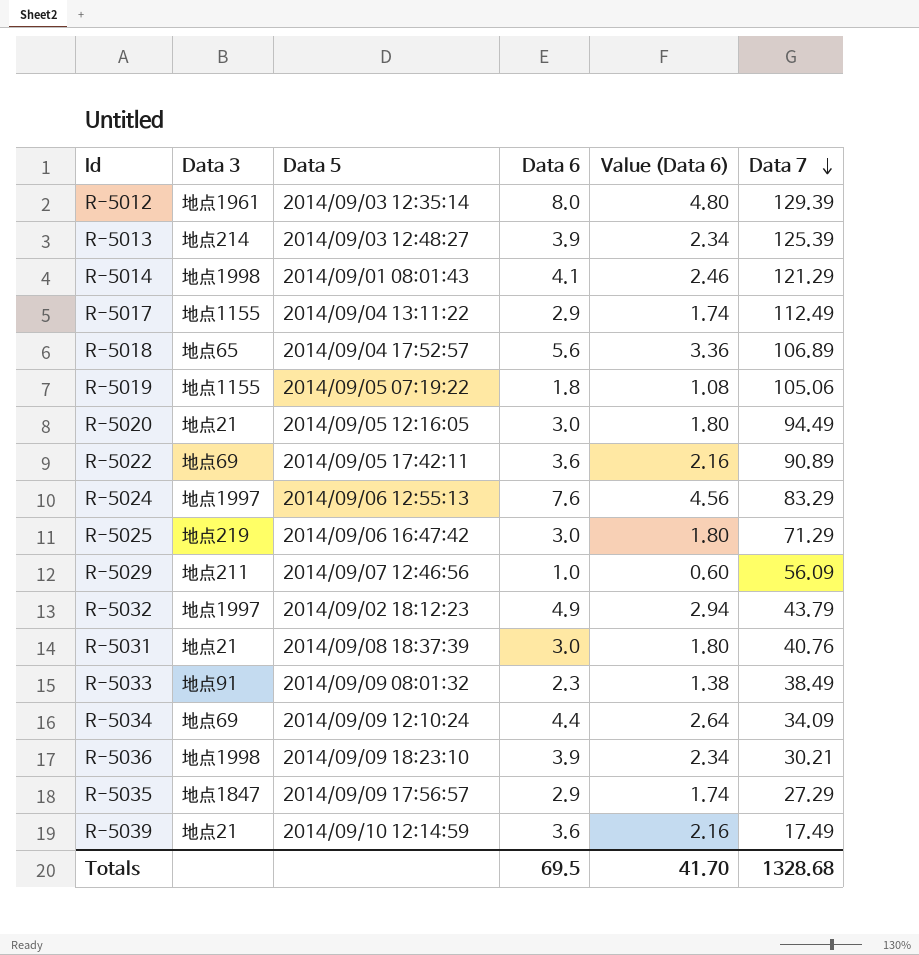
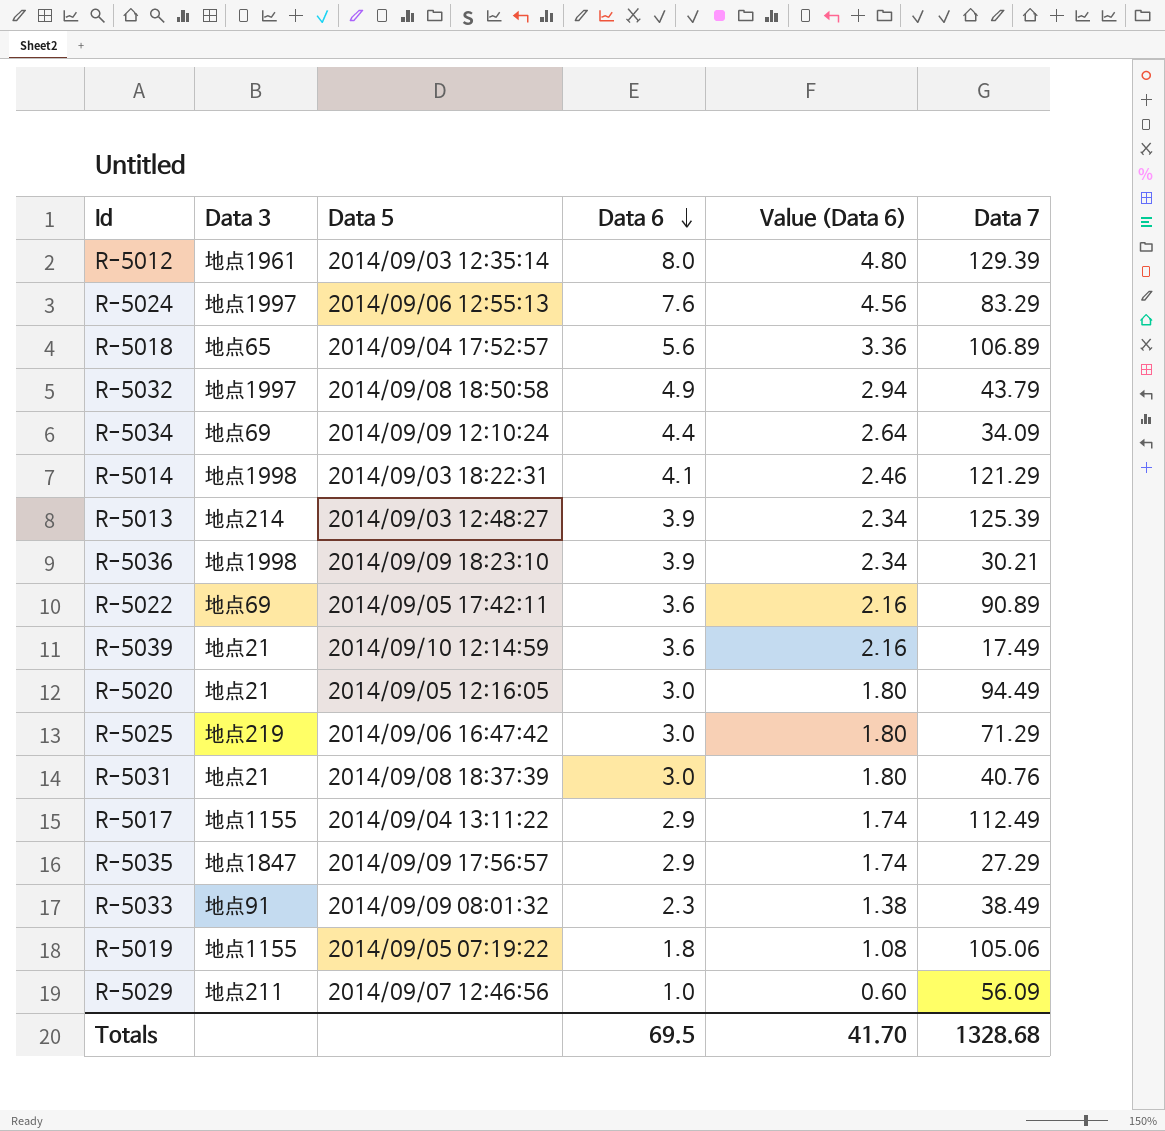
row order: Data 7 descending -> Data 6 descending
R-5032 | Data 5: 2014/09/02 18:12:23 -> 2014/09/08 18:50:58
R-5014 | Data 5: 2014/09/01 08:01:43 -> 2014/09/03 18:22:31

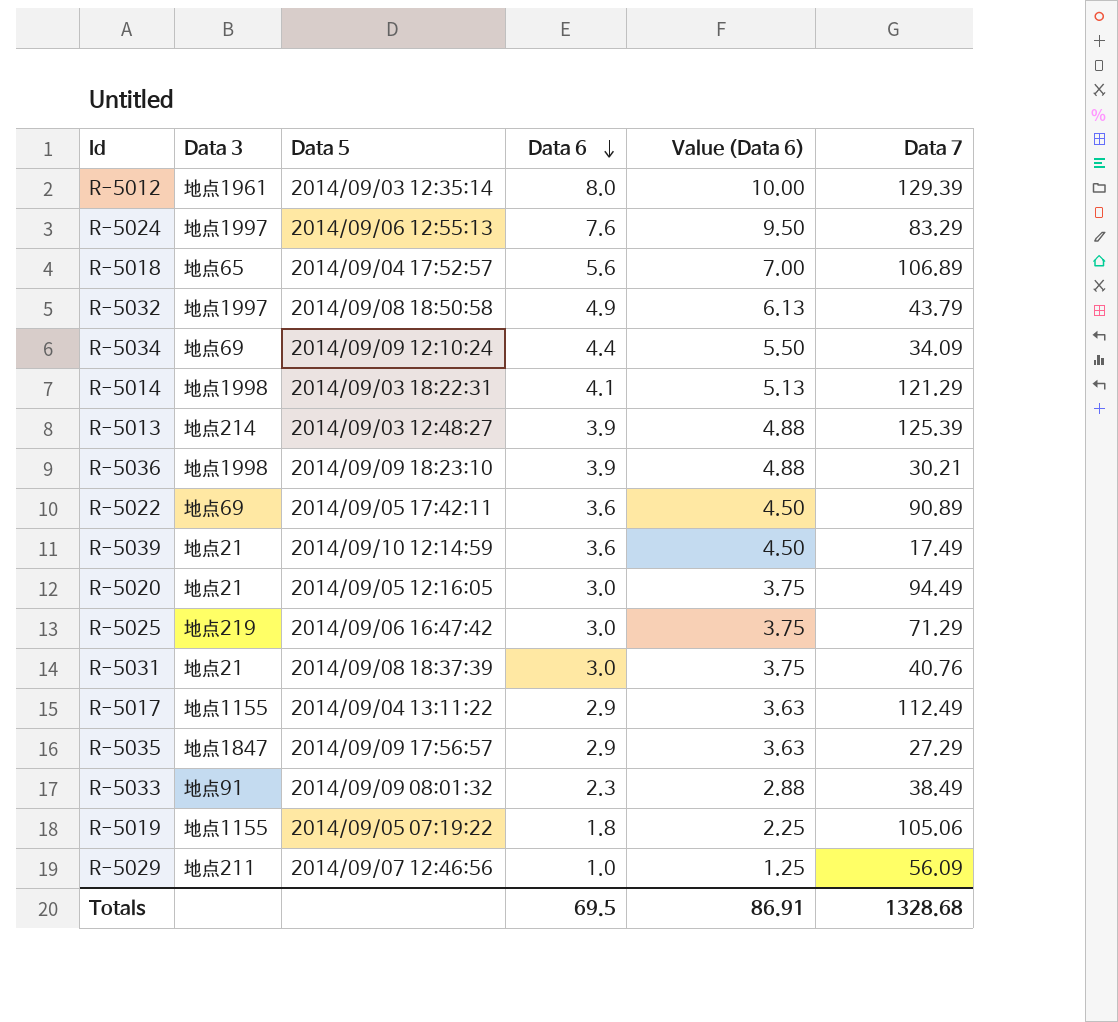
column Value (Data 6) | formula: [Data 6] * 0.6 -> [Data 6] * 1.25
Totals | Value (Data 6): 41.70 -> 86.91

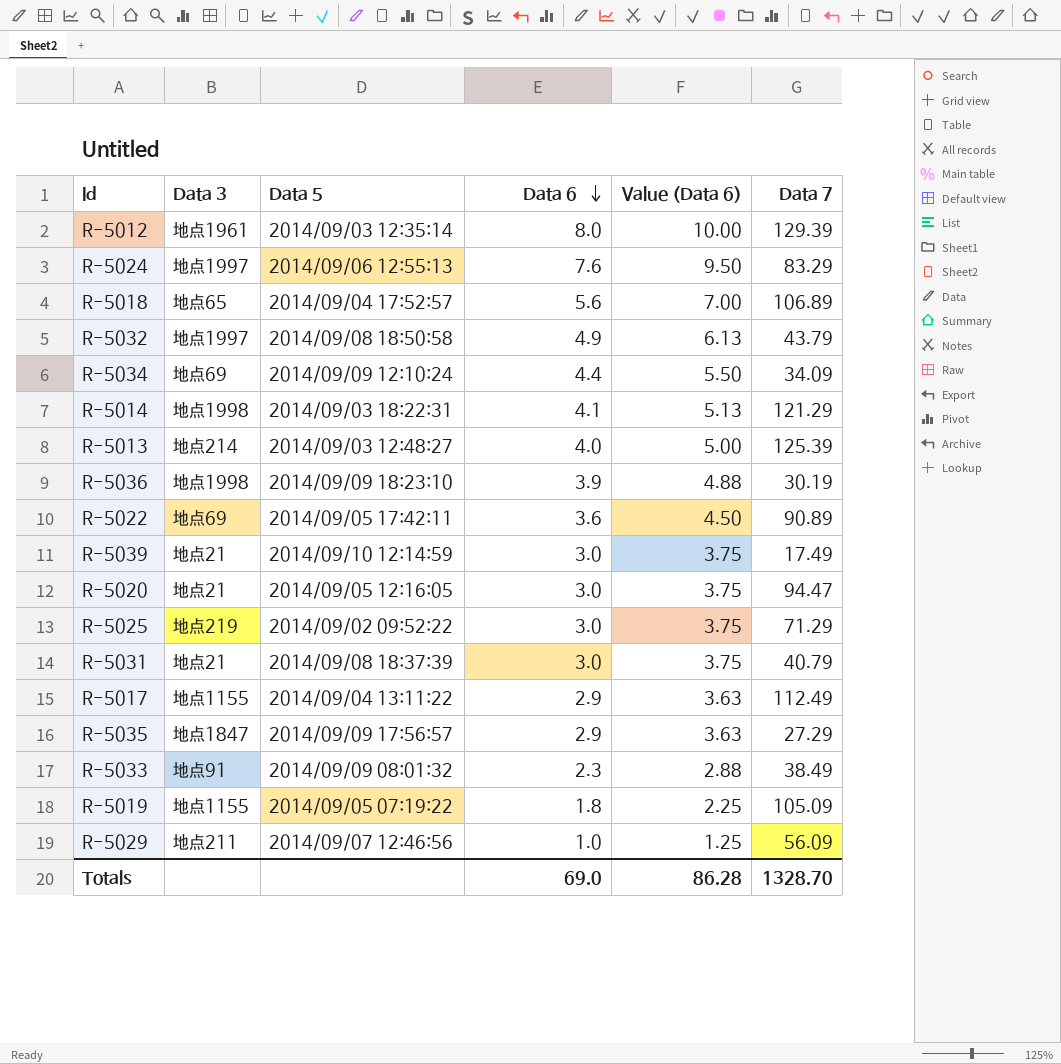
R-5013 | Data 6: 3.9 -> 4.0
R-5013 | Value (Data 6): 4.88 -> 5.00
R-5036 | Data 7: 30.21 -> 30.19
R-5039 | Data 6: 3.6 -> 3.0
R-5039 | Value (Data 6): 4.50 -> 3.75
R-5020 | Data 7: 94.49 -> 94.47
R-5025 | Data 5: 2014/09/06 16:47:42 -> 2014/09/02 09:52:22
R-5031 | Data 7: 40.76 -> 40.79
R-5019 | Data 7: 105.06 -> 105.09
Totals | Data 6: 69.5 -> 69.0
Totals | Value (Data 6): 86.91 -> 86.28
Totals | Data 7: 1328.68 -> 1328.70

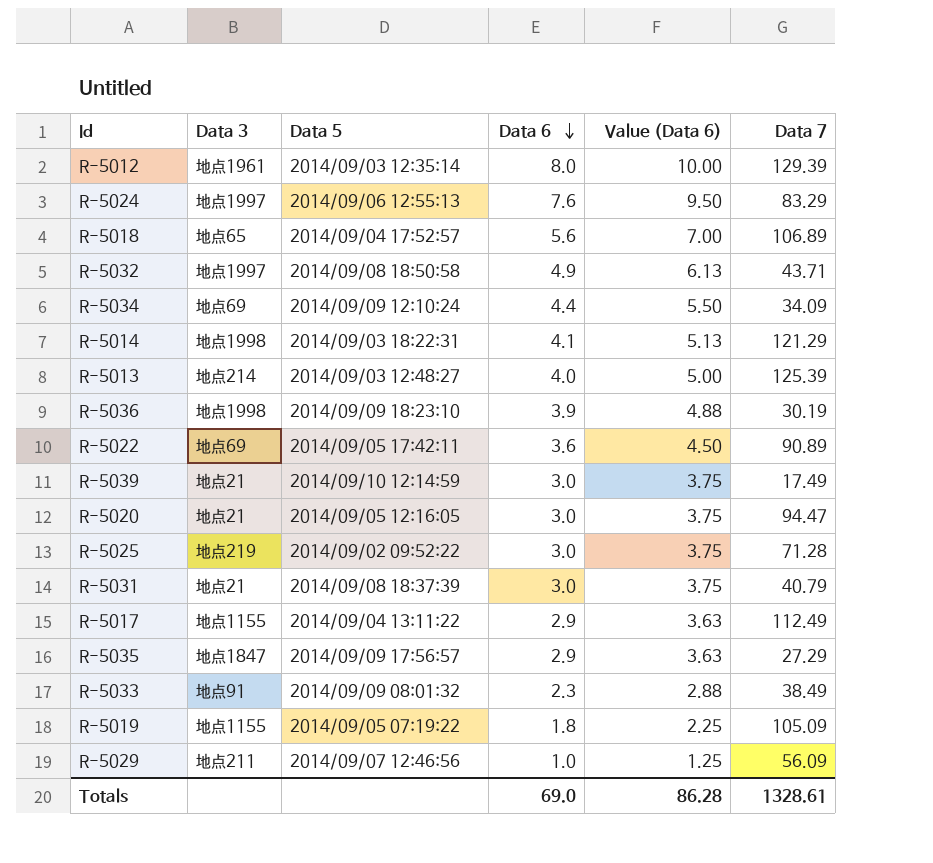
R-5032 | Data 7: 43.79 -> 43.71
R-5025 | Data 7: 71.29 -> 71.28
Totals | Data 7: 1328.70 -> 1328.61

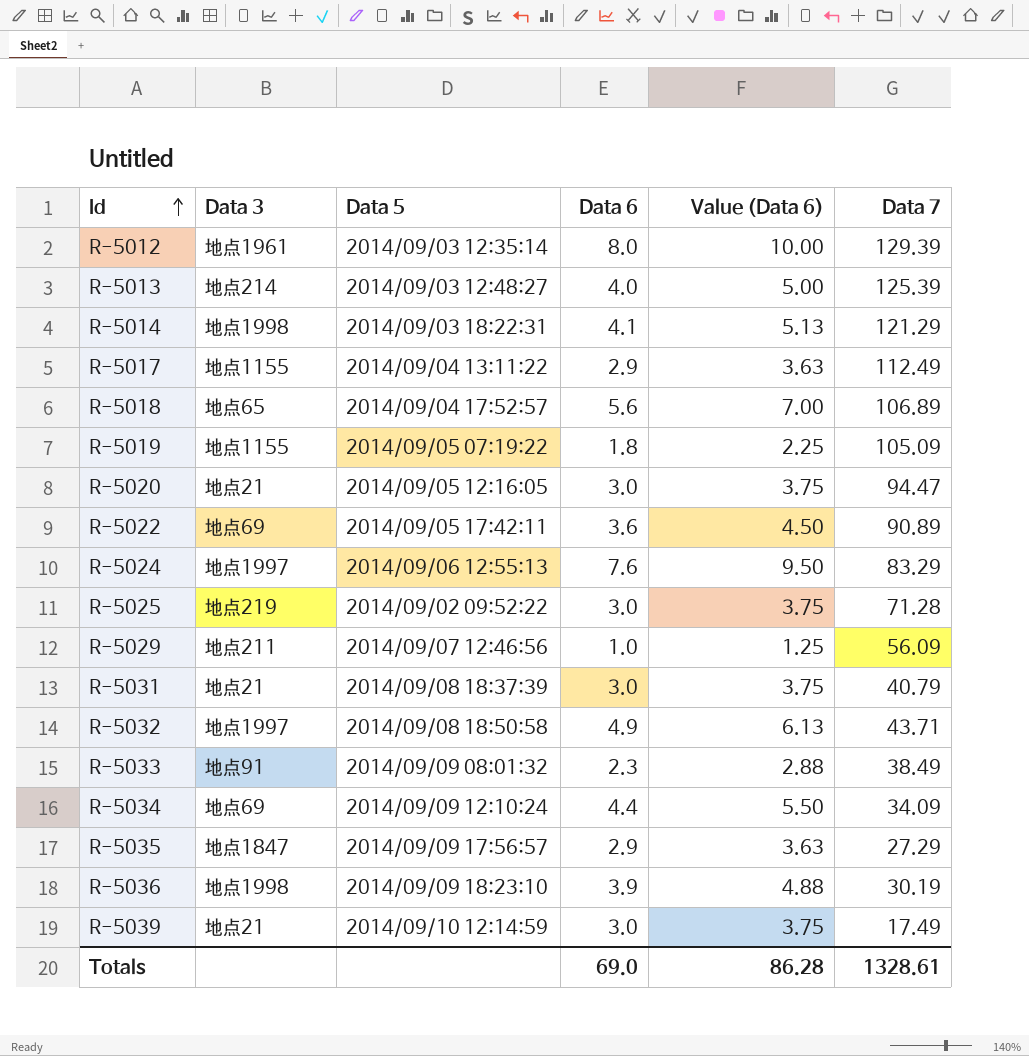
row order: Data 6 descending -> Id ascending

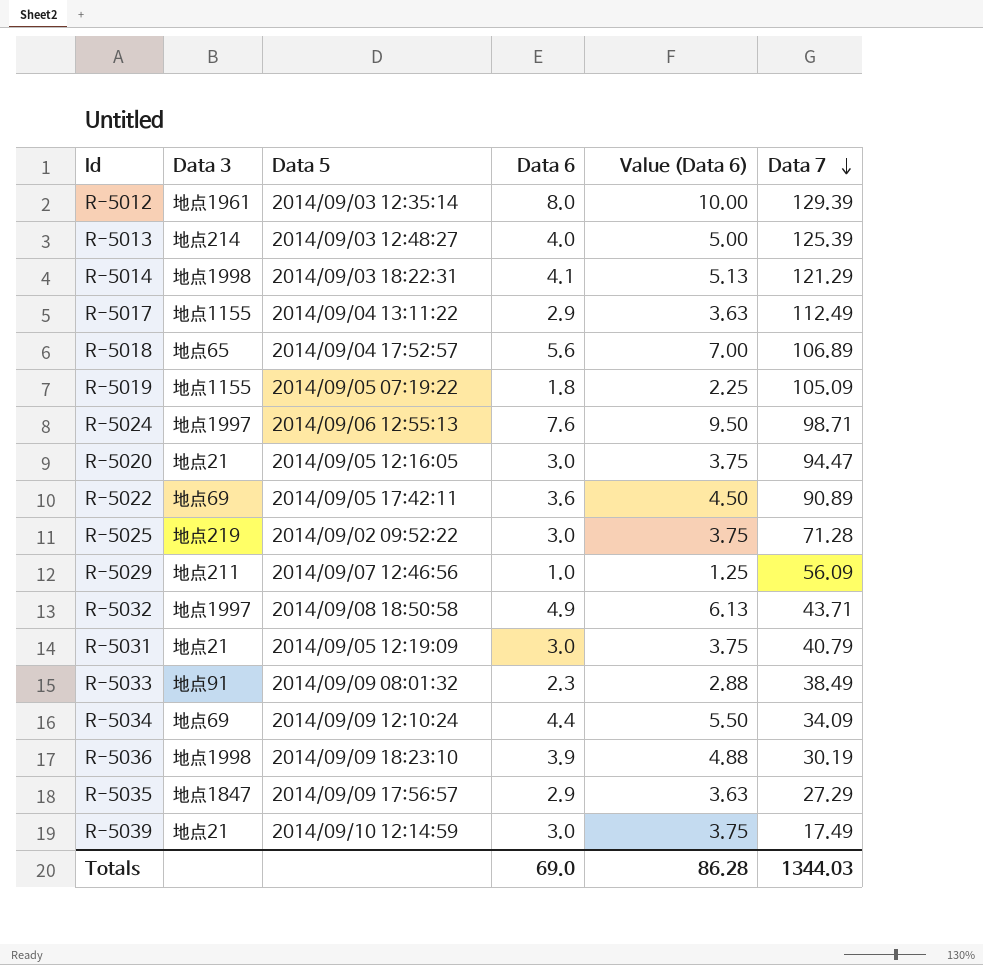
row order: Id ascending -> Data 7 descending
R-5024 | Data 7: 83.29 -> 98.71
R-5031 | Data 5: 2014/09/08 18:37:39 -> 2014/09/05 12:19:09
Totals | Data 7: 1328.61 -> 1344.03

